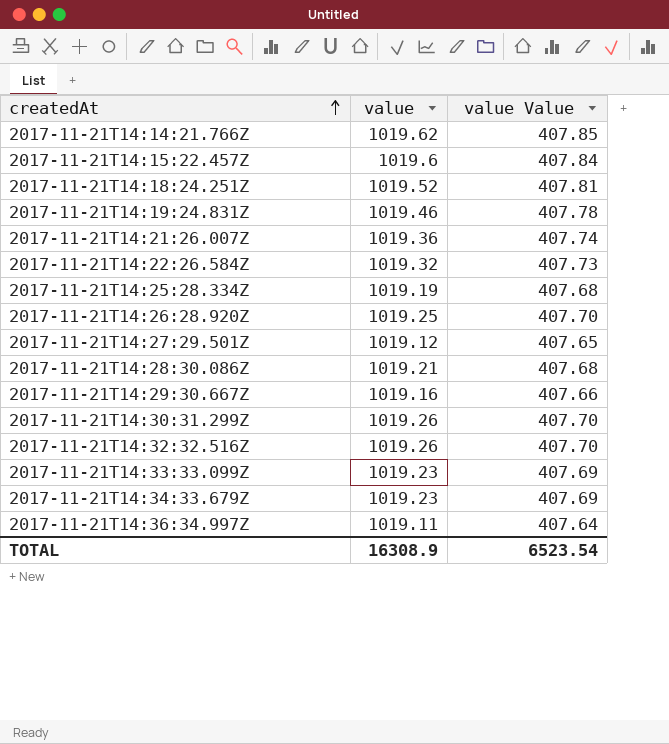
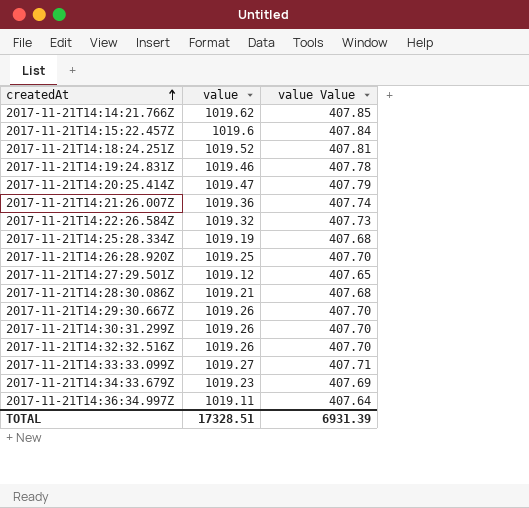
row 2017-11-21T14:20:25.414Z: none -> 1019.47 | 407.79
2017-11-21T14:29:30.667Z | value: 1019.16 -> 1019.26
2017-11-21T14:29:30.667Z | value Value: 407.66 -> 407.70
2017-11-21T14:33:33.099Z | value: 1019.23 -> 1019.27
2017-11-21T14:33:33.099Z | value Value: 407.69 -> 407.71
TOTAL | value: 16308.9 -> 17328.51
TOTAL | value Value: 6523.54 -> 6931.39

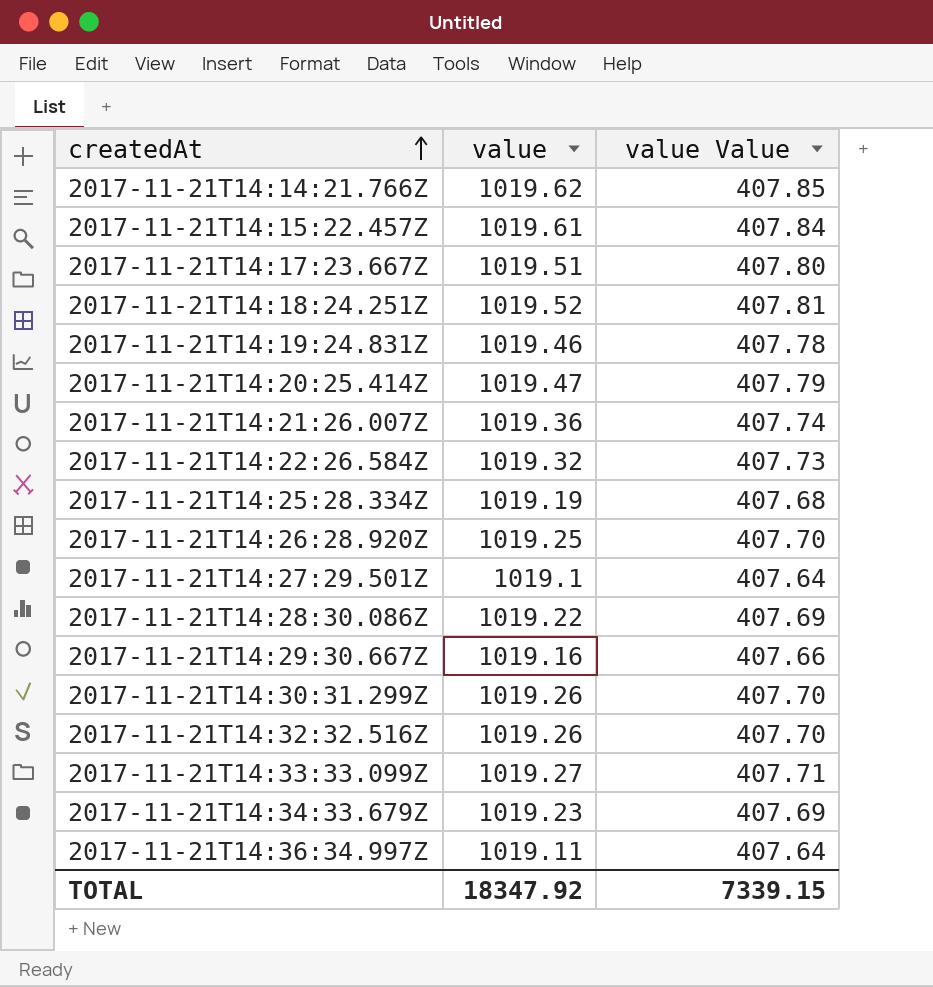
2017-11-21T14:15:22.457Z | value: 1019.6 -> 1019.61
row 2017-11-21T14:17:23.667Z: none -> 1019.51 | 407.80
2017-11-21T14:27:29.501Z | value: 1019.12 -> 1019.1
2017-11-21T14:27:29.501Z | value Value: 407.65 -> 407.64
2017-11-21T14:28:30.086Z | value: 1019.21 -> 1019.22
2017-11-21T14:28:30.086Z | value Value: 407.68 -> 407.69
2017-11-21T14:29:30.667Z | value: 1019.26 -> 1019.16
2017-11-21T14:29:30.667Z | value Value: 407.70 -> 407.66
TOTAL | value: 17328.51 -> 18347.92
TOTAL | value Value: 6931.39 -> 7339.15

